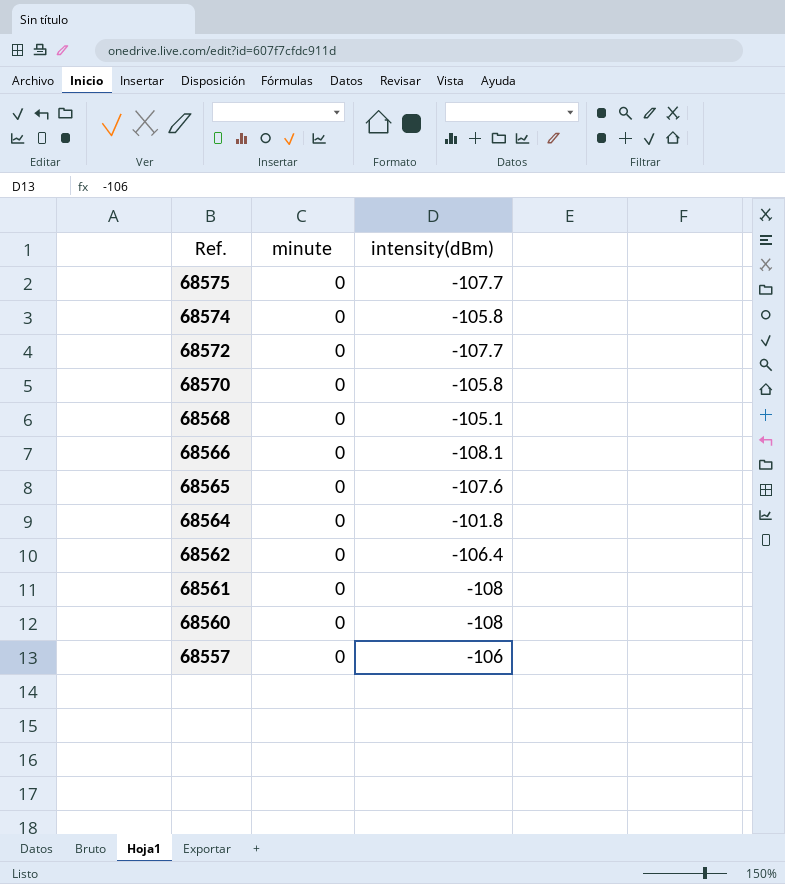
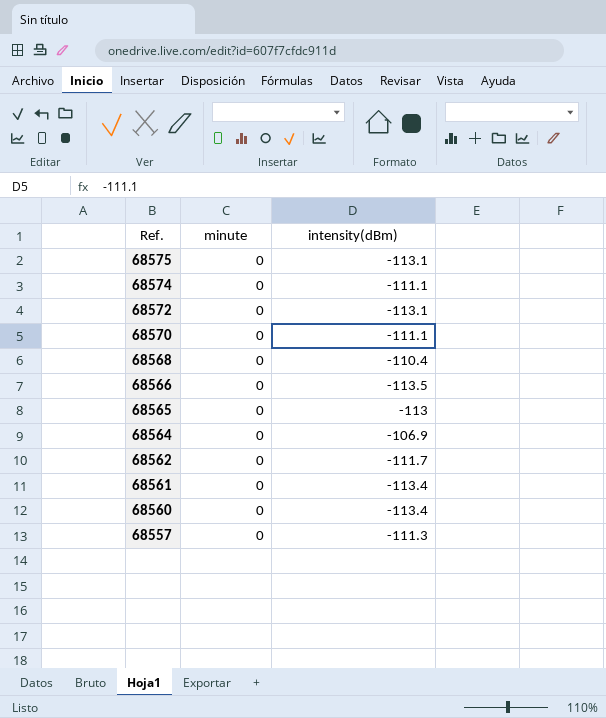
68575 | intensity(dBm): -107.7 -> -113.1
68574 | intensity(dBm): -105.8 -> -111.1
68572 | intensity(dBm): -107.7 -> -113.1
68570 | intensity(dBm): -105.8 -> -111.1
68568 | intensity(dBm): -105.1 -> -110.4
68566 | intensity(dBm): -108.1 -> -113.5
68565 | intensity(dBm): -107.6 -> -113
68564 | intensity(dBm): -101.8 -> -106.9
68562 | intensity(dBm): -106.4 -> -111.7
68561 | intensity(dBm): -108 -> -113.4
68560 | intensity(dBm): -108 -> -113.4
68557 | intensity(dBm): -106 -> -111.3

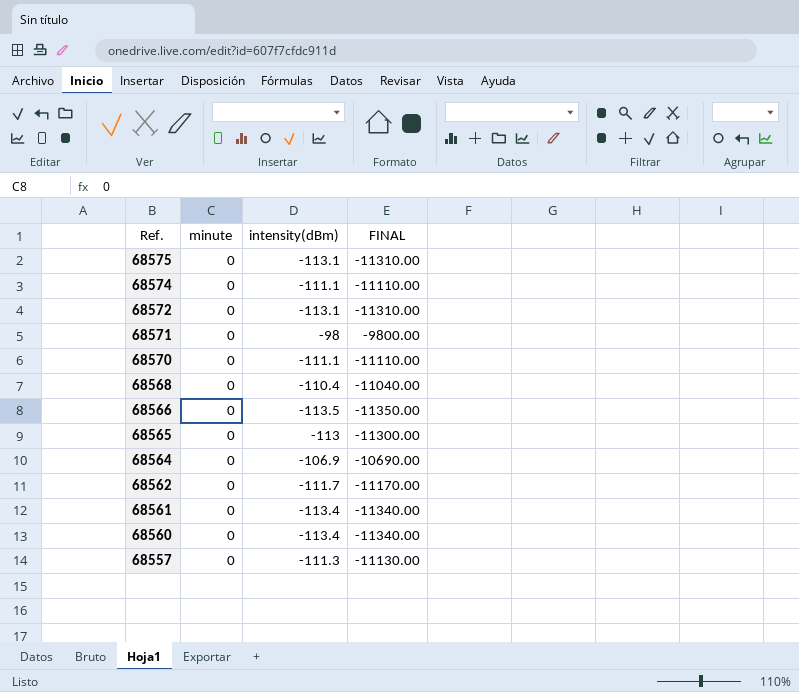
column FINAL | formula: none -> [intensity(dBm)] * 100
row 68571: none -> 0 | -98 | -9800.00

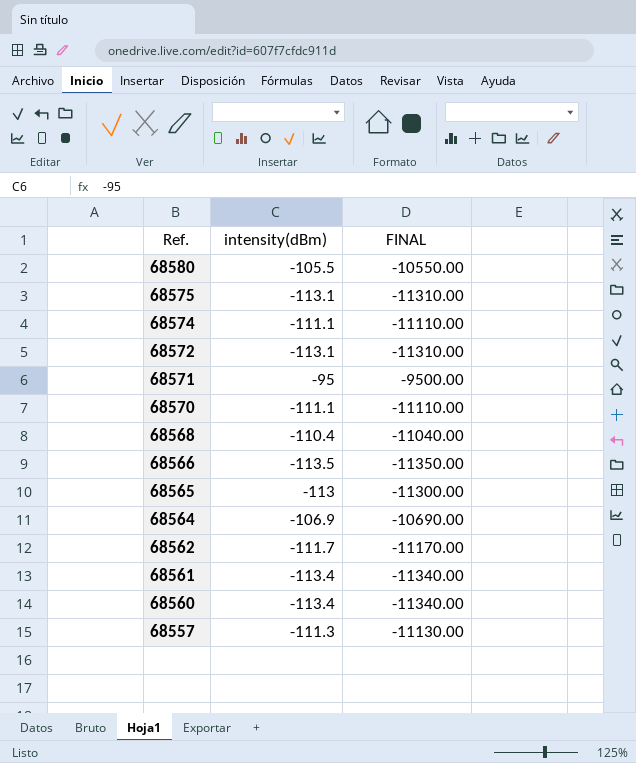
column minute | position: 2 -> none
row 68580: none -> -105.5 | -10550.00
68571 | intensity(dBm): -98 -> -95
68571 | FINAL: -9800.00 -> -9500.00

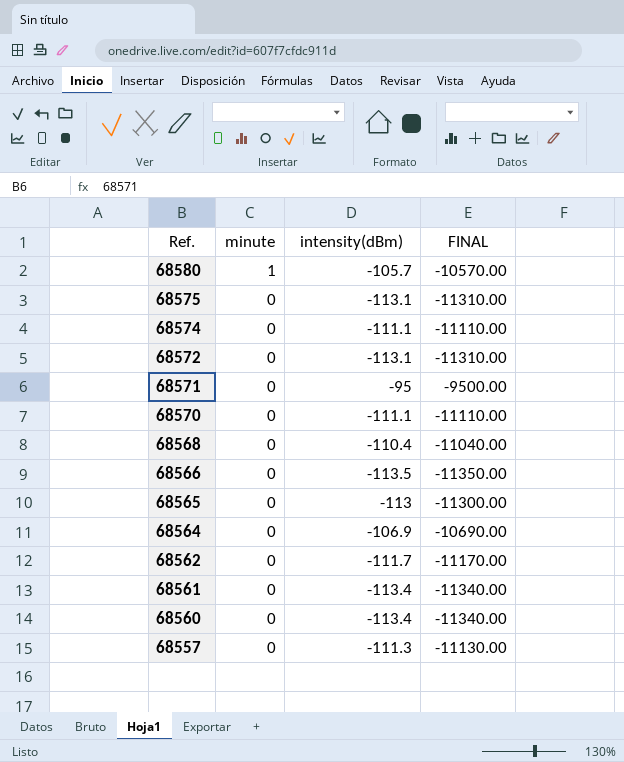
column minute | position: none -> 2
68580 | intensity(dBm): -105.5 -> -105.7
68580 | FINAL: -10550.00 -> -10570.00

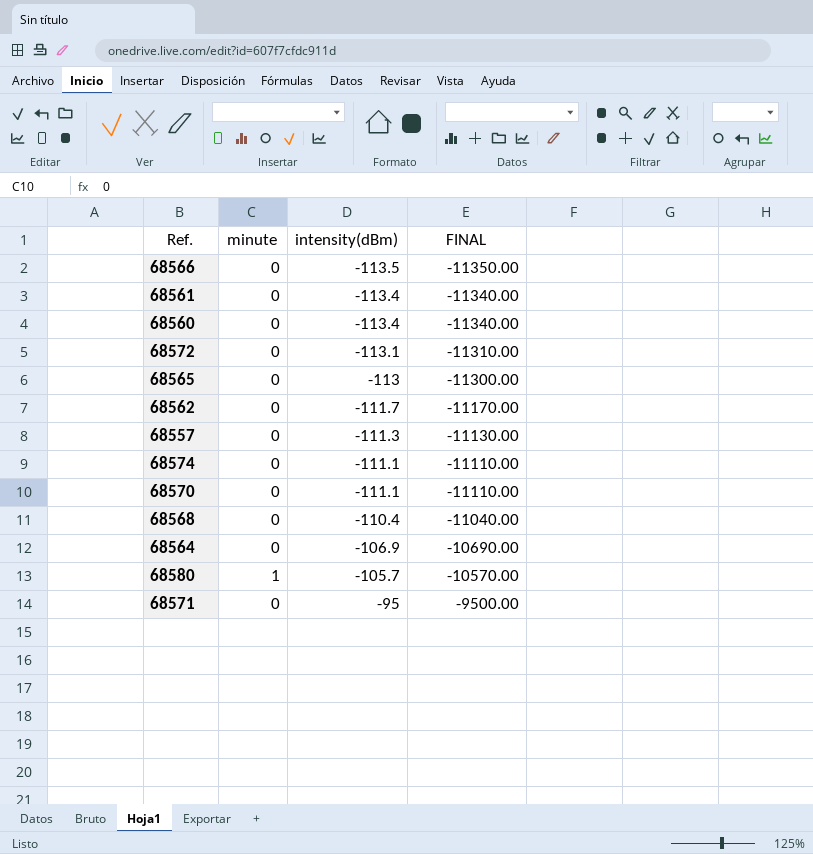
row order: Ref. descending -> intensity(dBm) ascending
row 68575: 0 | -113.1 | -11310.00 -> none

